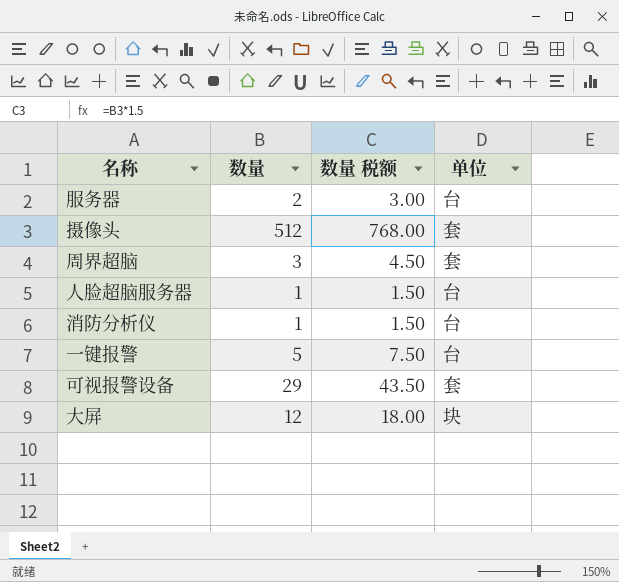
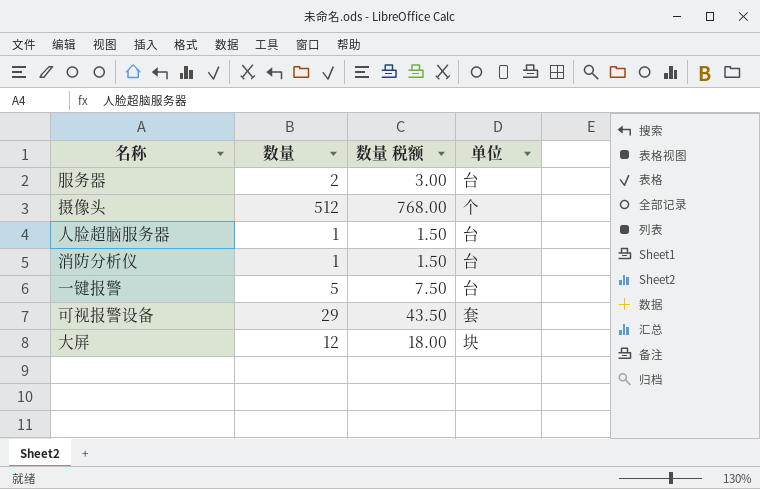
row 周界超脑: 3 | 4.50 | 套 -> none
摄像头 | 单位: 套 -> 个

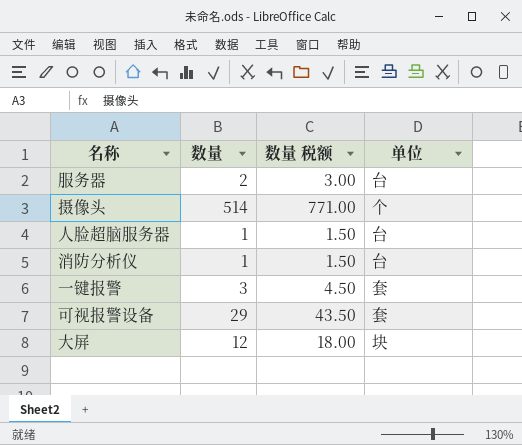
摄像头 | 数量: 512 -> 514
摄像头 | 数量 税额: 768.00 -> 771.00
一键报警 | 数量: 5 -> 3
一键报警 | 数量 税额: 7.50 -> 4.50
一键报警 | 单位: 台 -> 套

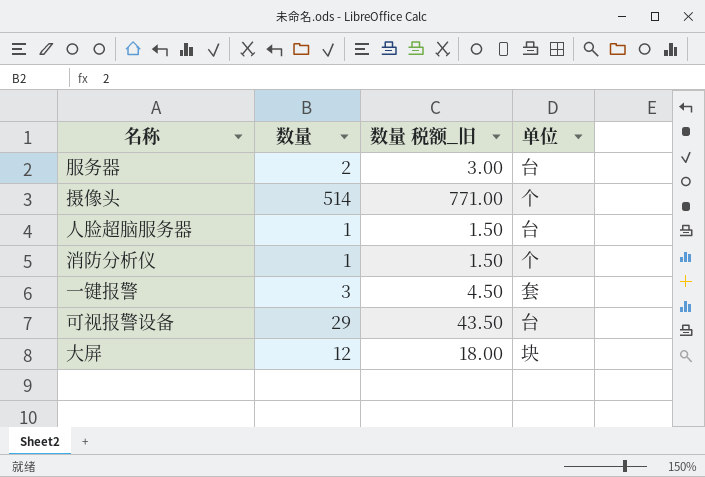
column name: 数量 税额 -> 数量 税额_旧
消防分析仪 | 单位: 台 -> 个
可视报警设备 | 单位: 套 -> 台

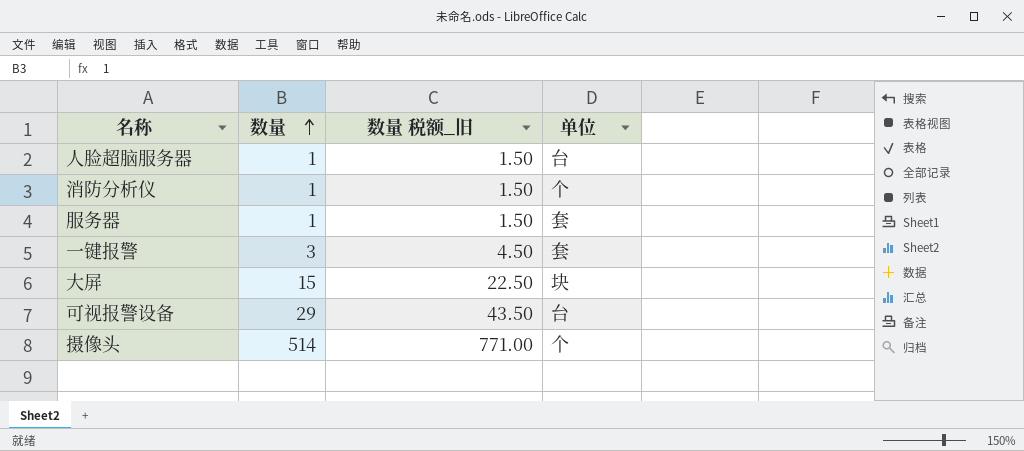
row order: none -> 数量 ascending
服务器 | 数量: 2 -> 1
服务器 | 数量 税额_旧: 3.00 -> 1.50
服务器 | 单位: 台 -> 套
大屏 | 数量: 12 -> 15
大屏 | 数量 税额_旧: 18.00 -> 22.50

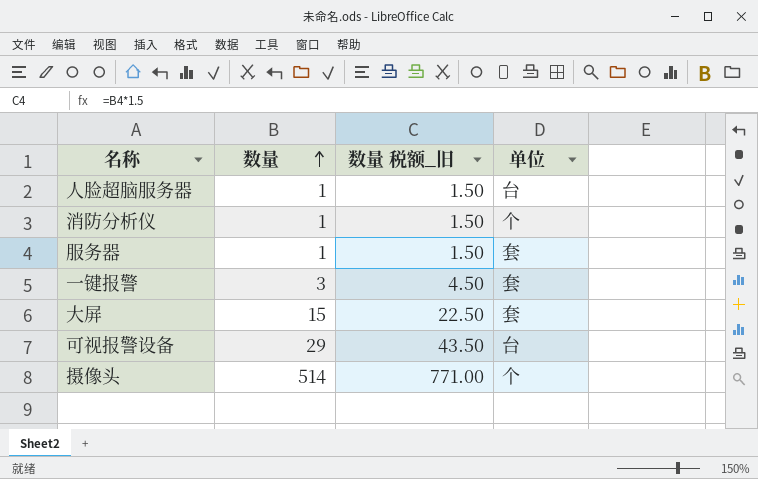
大屏 | 单位: 块 -> 套

